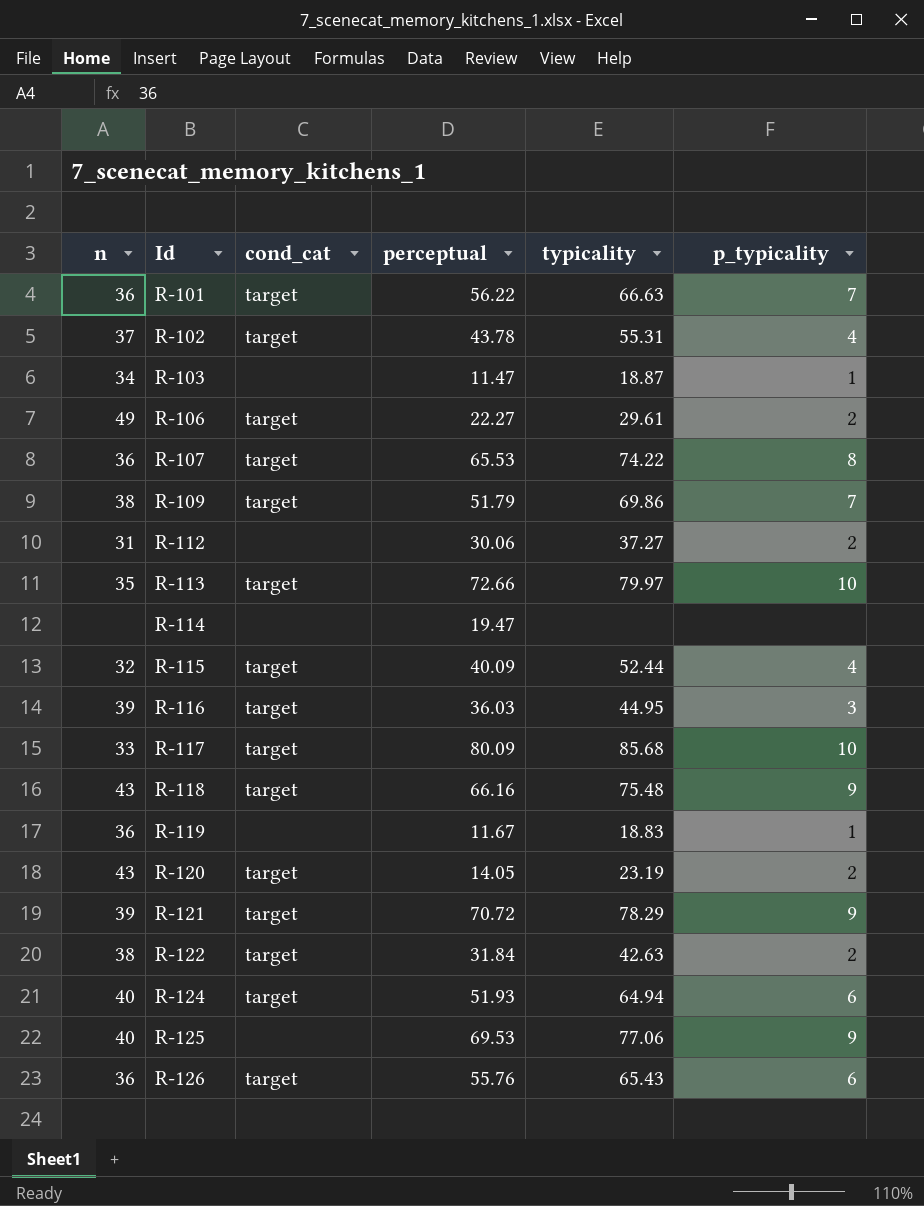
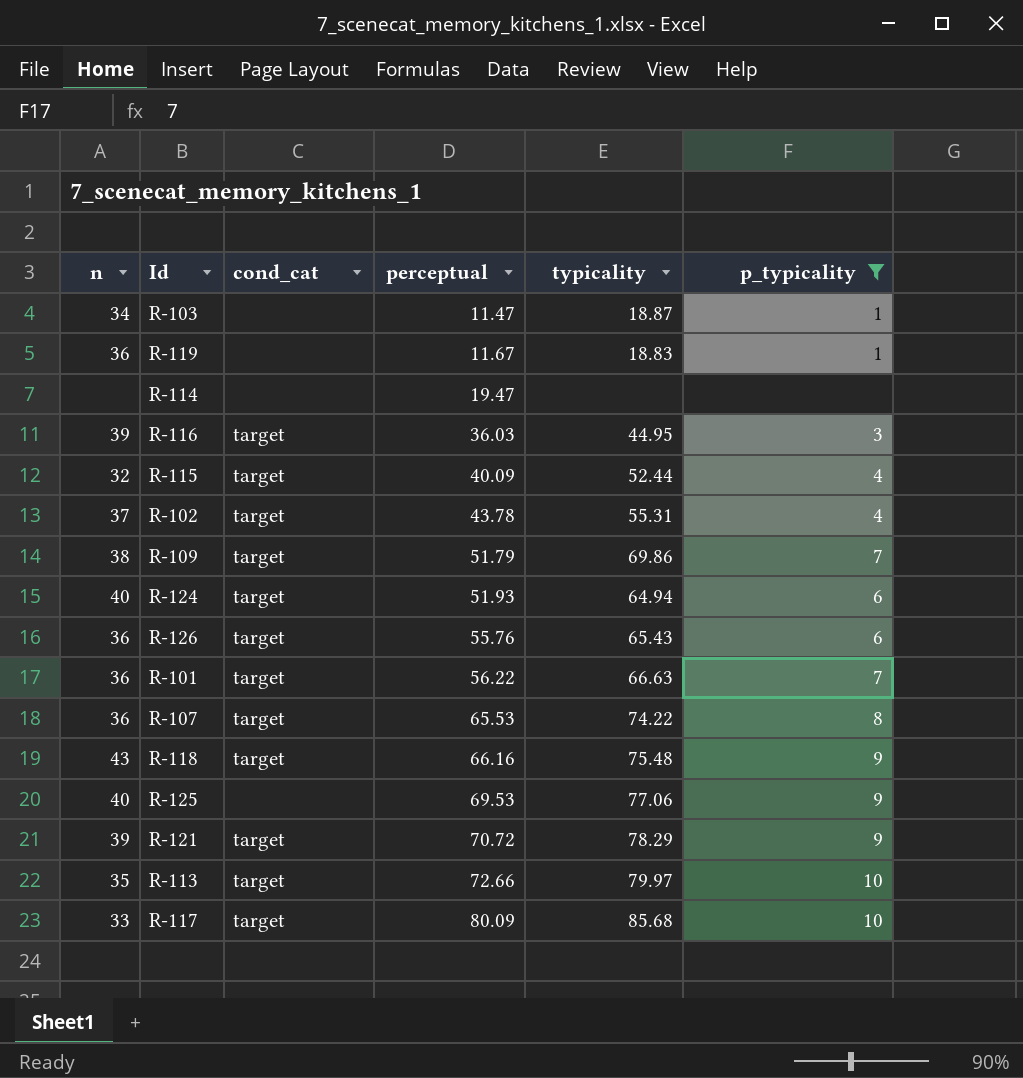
filter: none -> p_typicality != 2
row order: Id ascending -> perceptual ascending

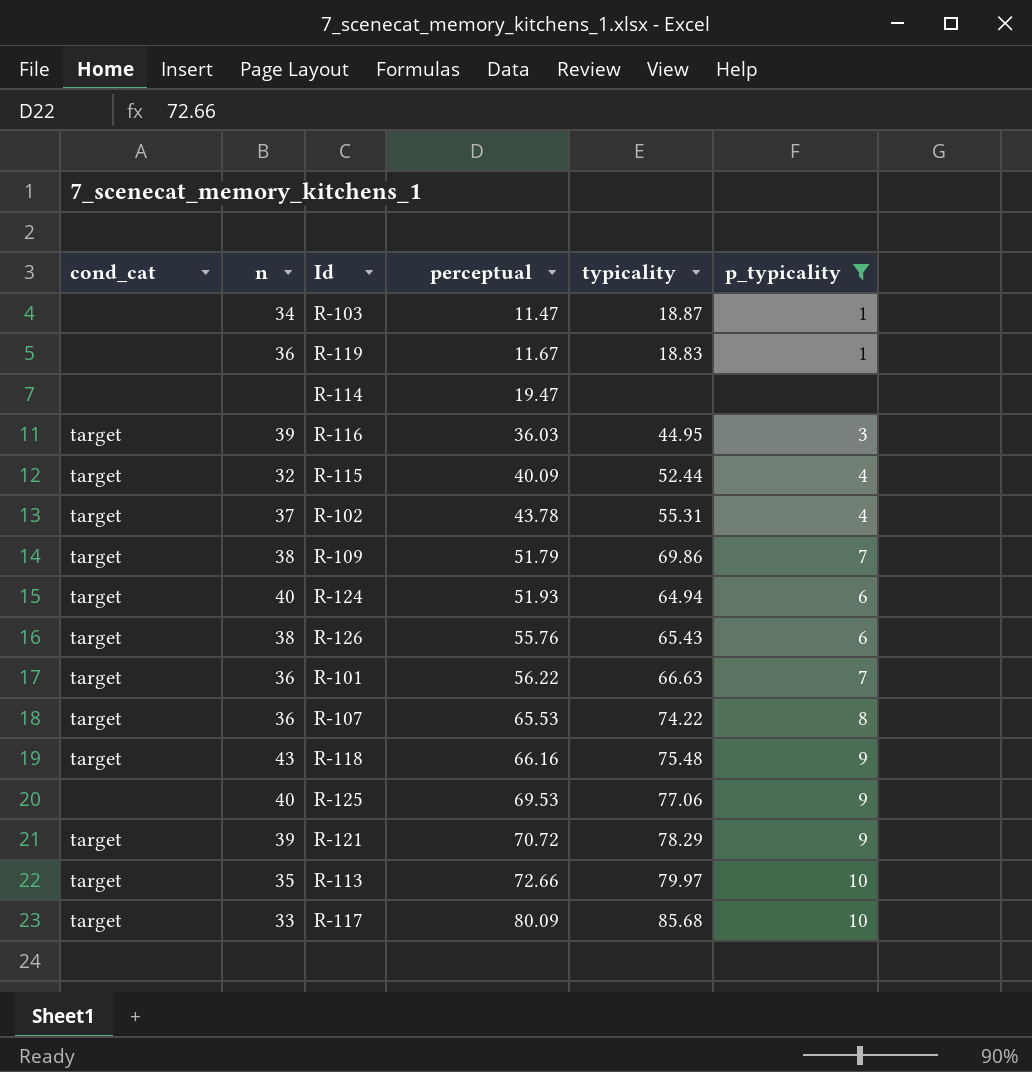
column cond_cat | position: 3 -> 1
R-126 | n: 36 -> 38

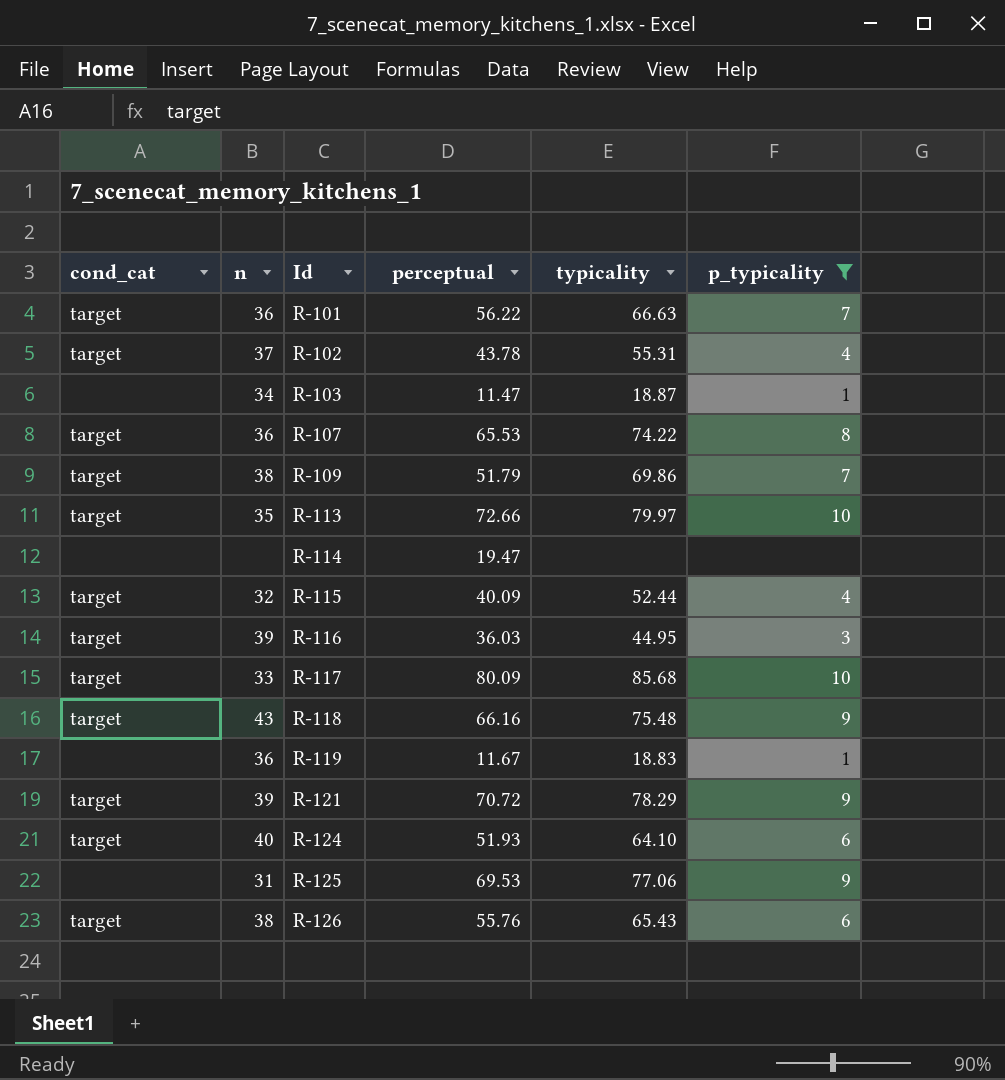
row order: perceptual ascending -> Id ascending
R-124 | typicality: 64.94 -> 64.10
R-125 | n: 40 -> 31

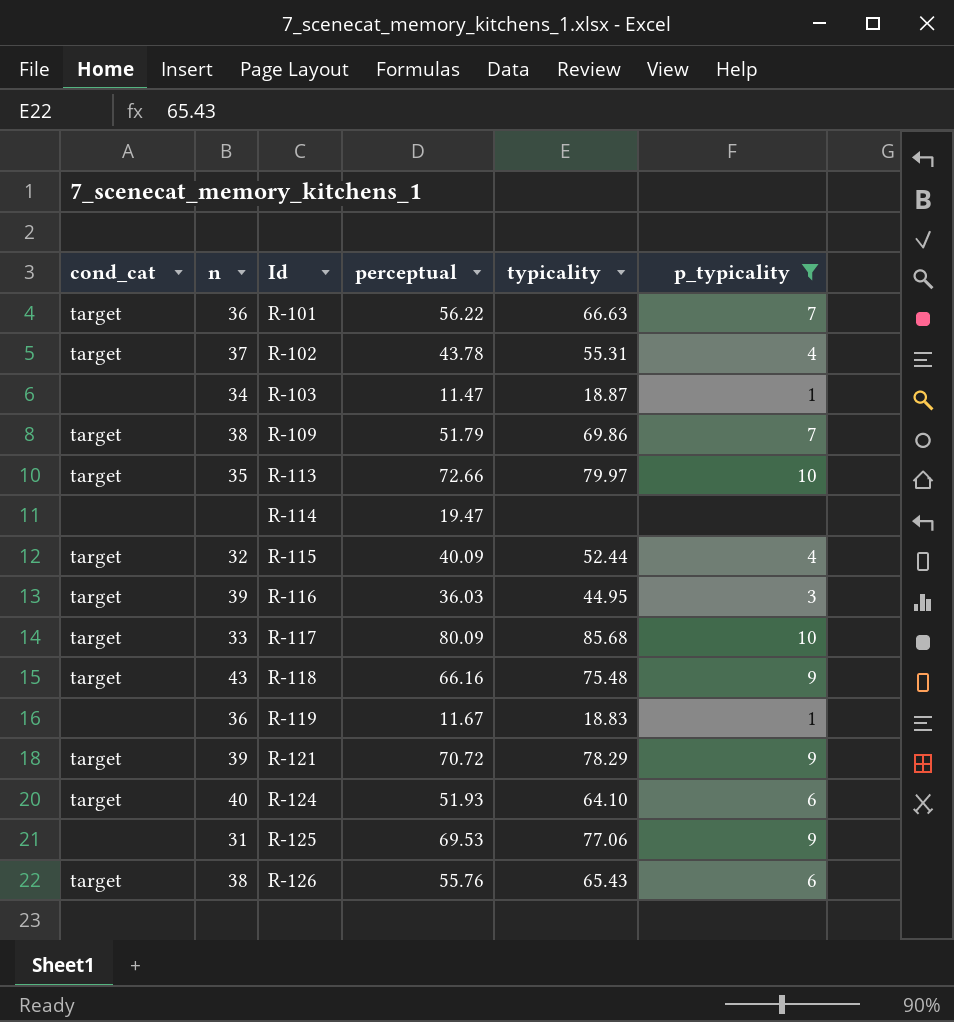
row R-107: target | 36 | 65.53 | 74.22 | 8 -> none

